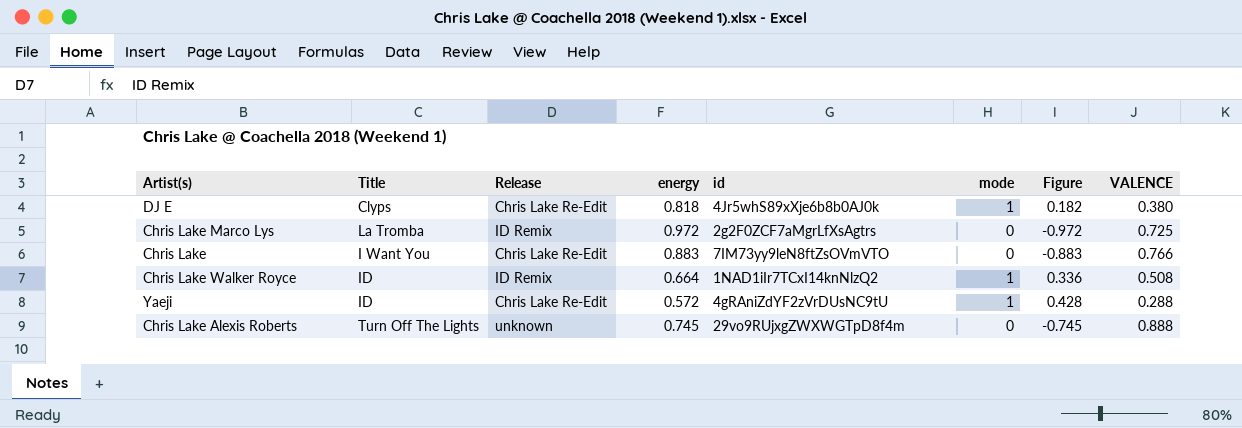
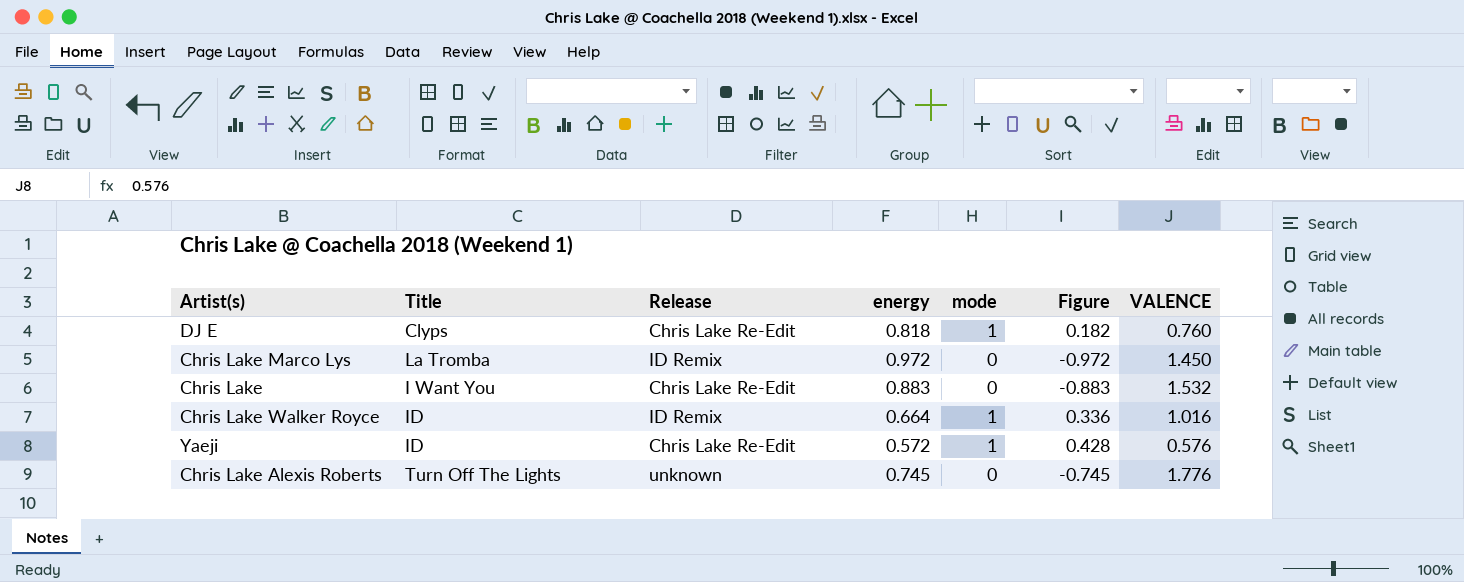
column id | position: 5 -> none
DJ E | VALENCE: 0.380 -> 0.760
Chris Lake Marco Lys | VALENCE: 0.725 -> 1.450
Chris Lake | VALENCE: 0.766 -> 1.532
Chris Lake Walker Royce | VALENCE: 0.508 -> 1.016
Yaeji | VALENCE: 0.288 -> 0.576
Chris Lake Alexis Roberts | VALENCE: 0.888 -> 1.776

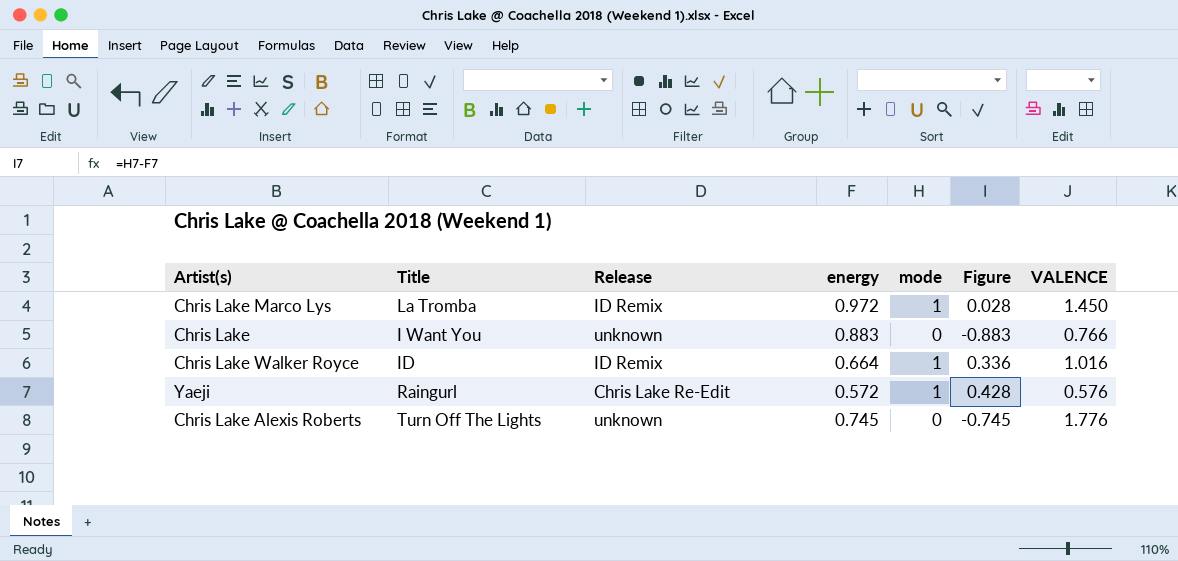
row DJ E: Clyps | Chris Lake Re-Edit | 0.818 | 1 | 0.182 | 0.760 -> none
Chris Lake Marco Lys | mode: 0 -> 1
Chris Lake Marco Lys | Figure: -0.972 -> 0.028
Chris Lake | Release: Chris Lake Re-Edit -> unknown
Chris Lake | VALENCE: 1.532 -> 0.766
Yaeji | Title: ID -> Raingurl

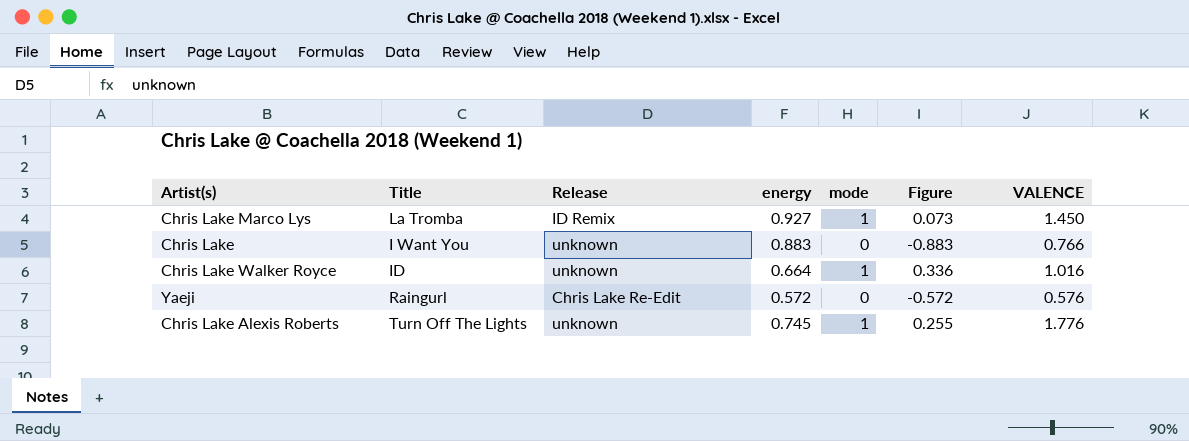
Chris Lake Marco Lys | energy: 0.972 -> 0.927
Chris Lake Marco Lys | Figure: 0.028 -> 0.073
Chris Lake Walker Royce | Release: ID Remix -> unknown
Yaeji | mode: 1 -> 0
Yaeji | Figure: 0.428 -> -0.572
Chris Lake Alexis Roberts | mode: 0 -> 1
Chris Lake Alexis Roberts | Figure: -0.745 -> 0.255

